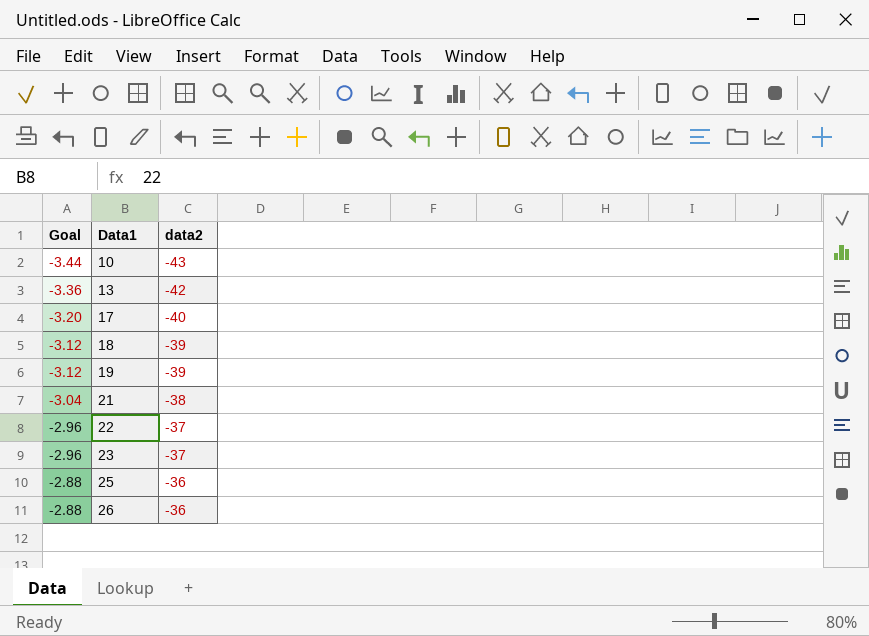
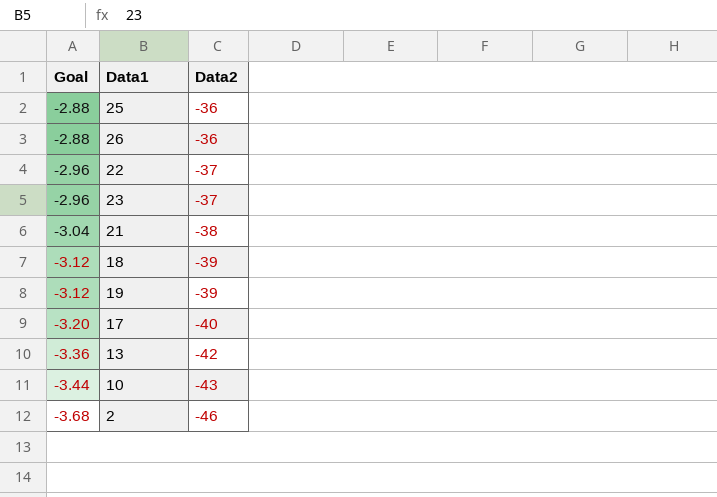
row order: Goal ascending -> Goal descending
column name: data2 -> Data2
row 2: none -> -3.68 | -46

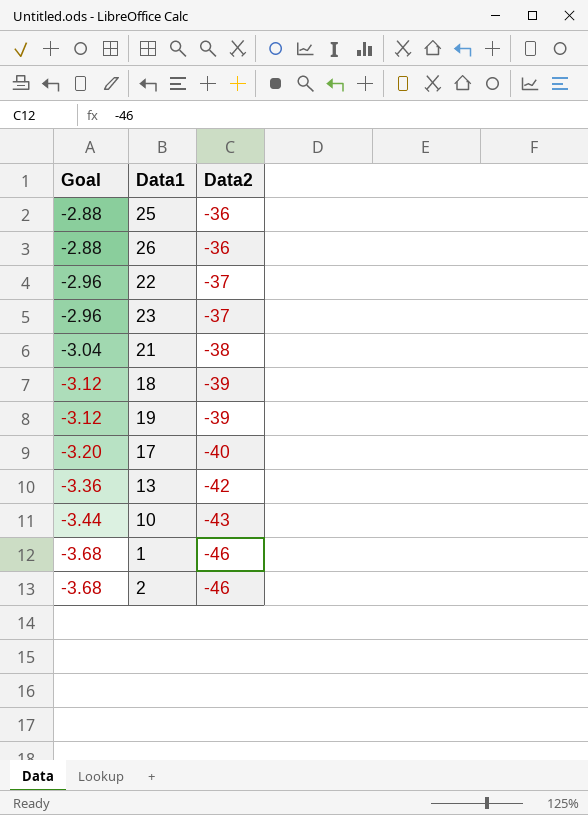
row 1: none -> -3.68 | -46

